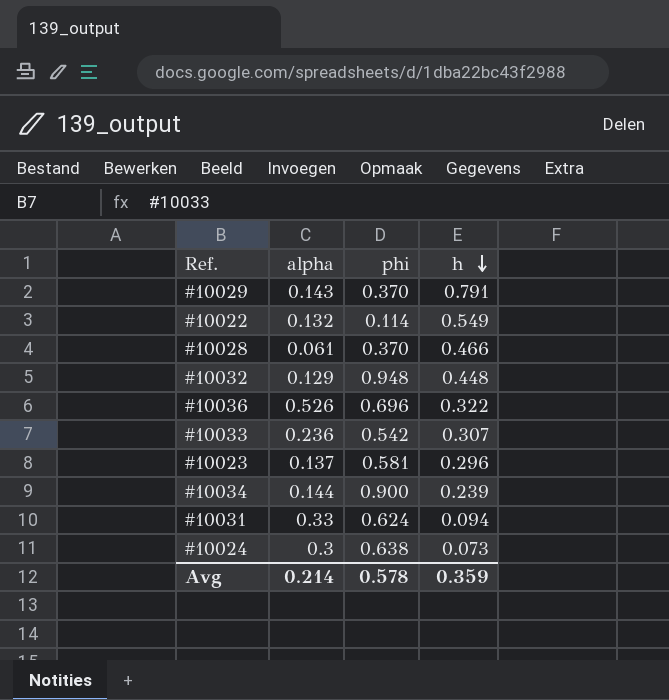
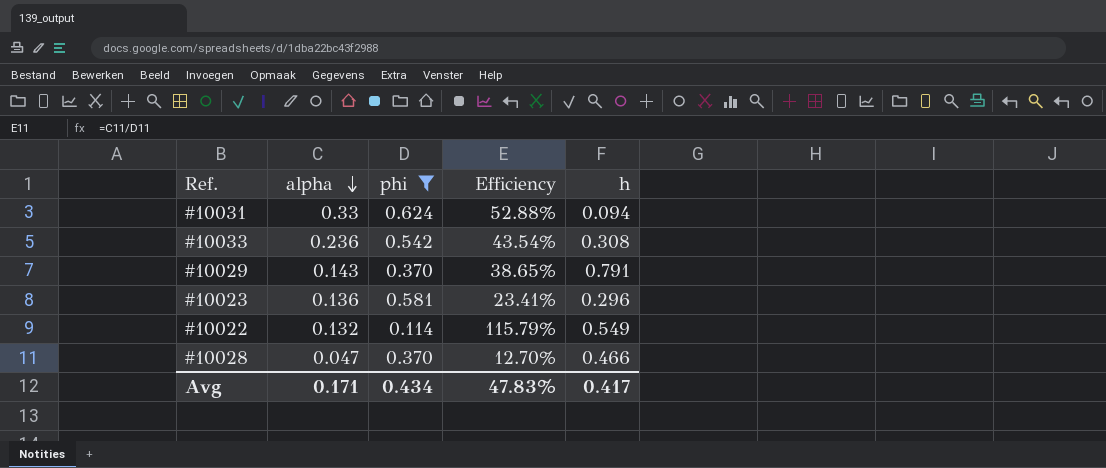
filter: none -> phi <= 0.624
row order: h descending -> alpha descending
column Efficiency | formula: none -> [alpha] / [phi]
#10033 | h: 0.307 -> 0.308
#10023 | alpha: 0.137 -> 0.136
#10028 | alpha: 0.061 -> 0.047
Avg | alpha: 0.214 -> 0.171
Avg | phi: 0.578 -> 0.434
Avg | h: 0.359 -> 0.417

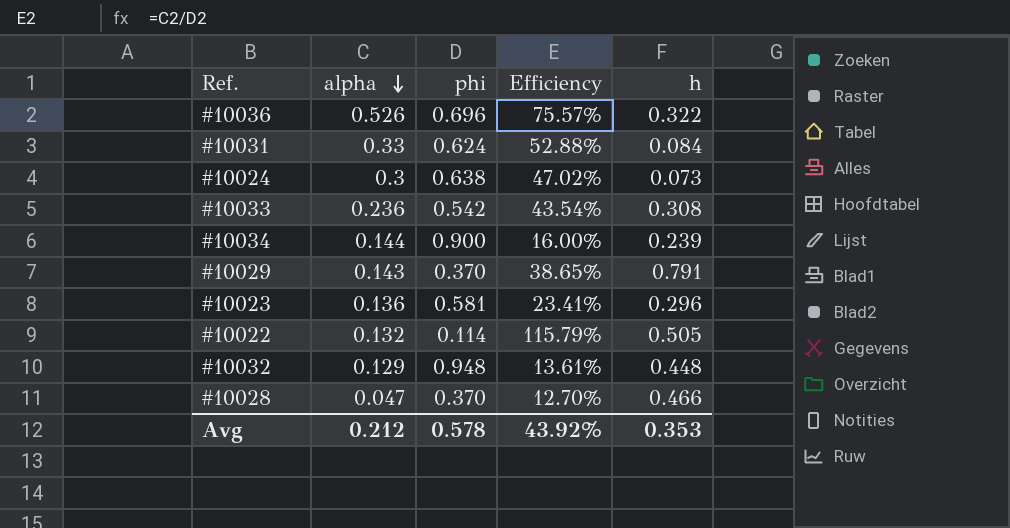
filter: phi <= 0.624 -> none
#10031 | h: 0.094 -> 0.084
#10022 | h: 0.549 -> 0.505
Avg | alpha: 0.171 -> 0.212
Avg | phi: 0.434 -> 0.578
Avg | Efficiency: 47.83% -> 43.92%
Avg | h: 0.417 -> 0.353

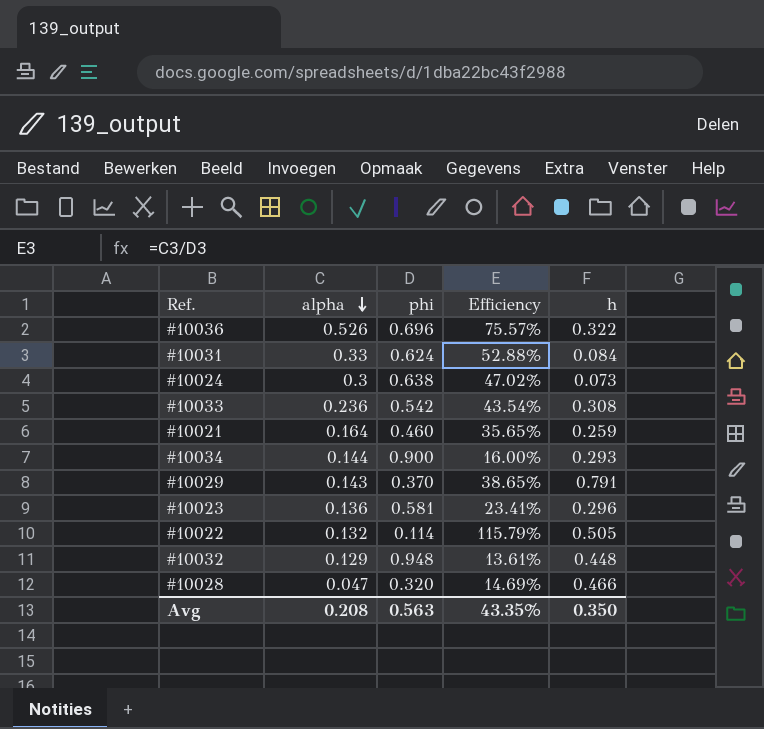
row #10021: none -> 0.164 | 0.460 | 35.65% | 0.259
#10034 | h: 0.239 -> 0.293
#10028 | phi: 0.370 -> 0.320
#10028 | Efficiency: 12.70% -> 14.69%
Avg | alpha: 0.212 -> 0.208
Avg | phi: 0.578 -> 0.563
Avg | Efficiency: 43.92% -> 43.35%
Avg | h: 0.353 -> 0.350

